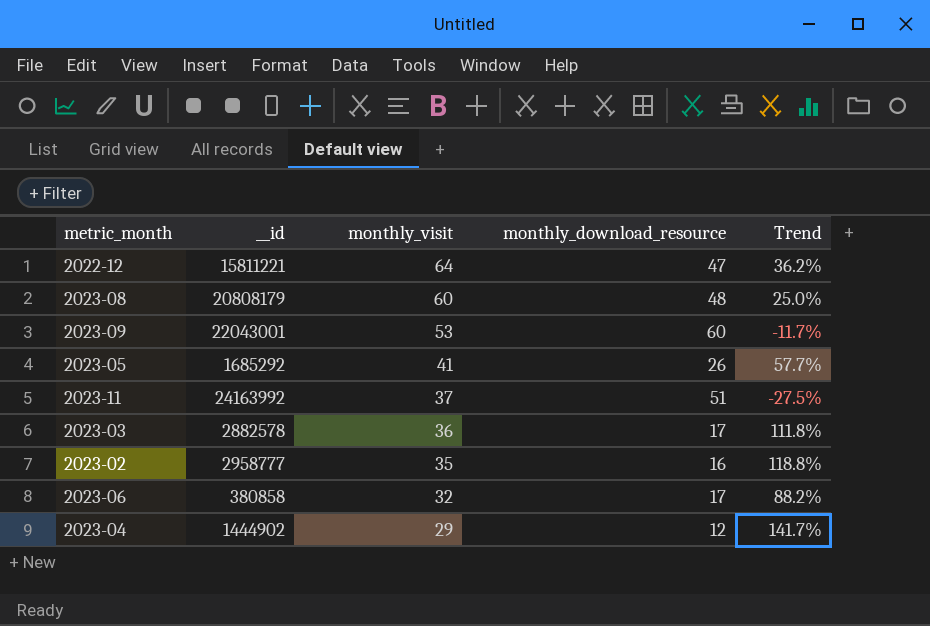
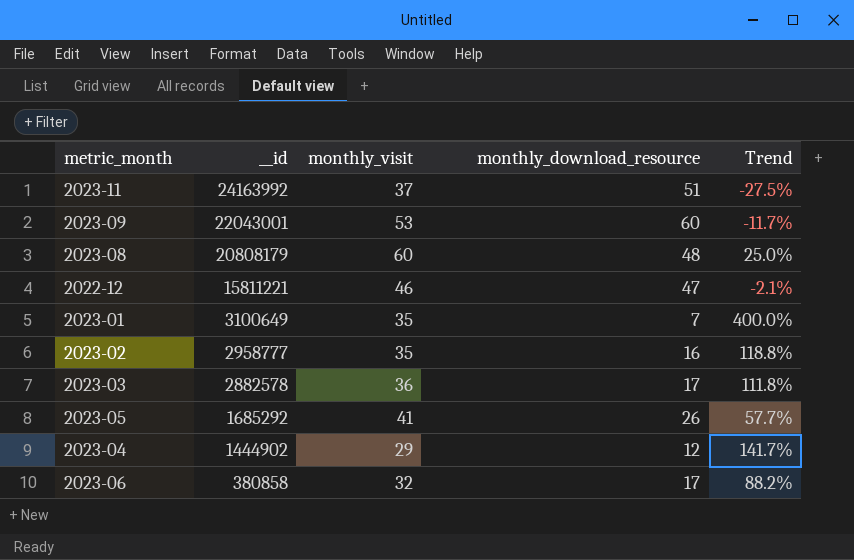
row order: monthly_visit descending -> __id descending
2022-12 | monthly_visit: 64 -> 46
2022-12 | Trend: 36.2% -> -2.1%
row 2023-01: none -> 3100649 | 35 | 7 | 400.0%

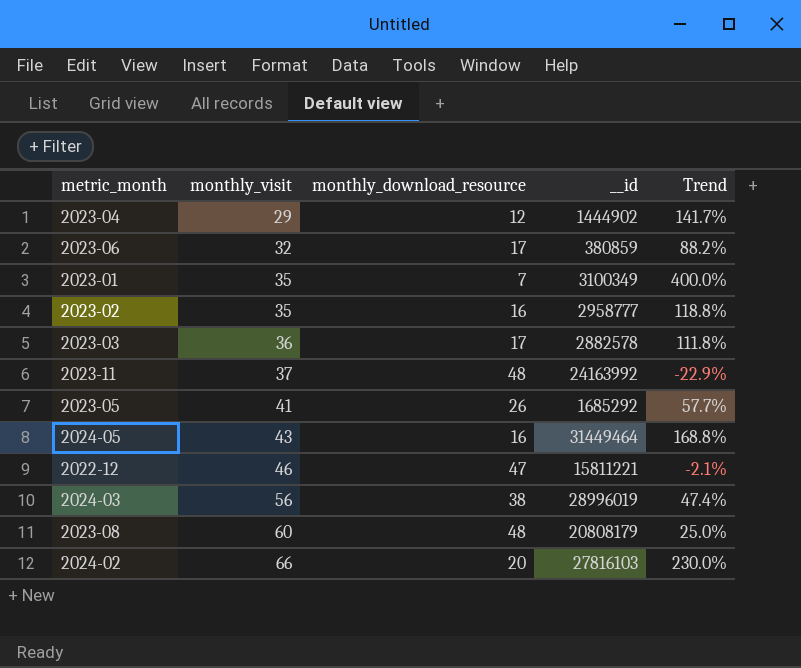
row order: __id descending -> monthly_visit ascending
column __id | position: 2 -> 4
row 2023-09: 22043001 | 53 | 60 | -11.7% -> none
2023-06 | __id: 380858 -> 380859
2023-01 | __id: 3100649 -> 3100349
2023-11 | monthly_download_resource: 51 -> 48
2023-11 | Trend: -27.5% -> -22.9%
row 2024-05: none -> 43 | 16 | 31449464 | 168.8%
row 2024-03: none -> 56 | 38 | 28996019 | 47.4%
row 2024-02: none -> 66 | 20 | 27816103 | 230.0%

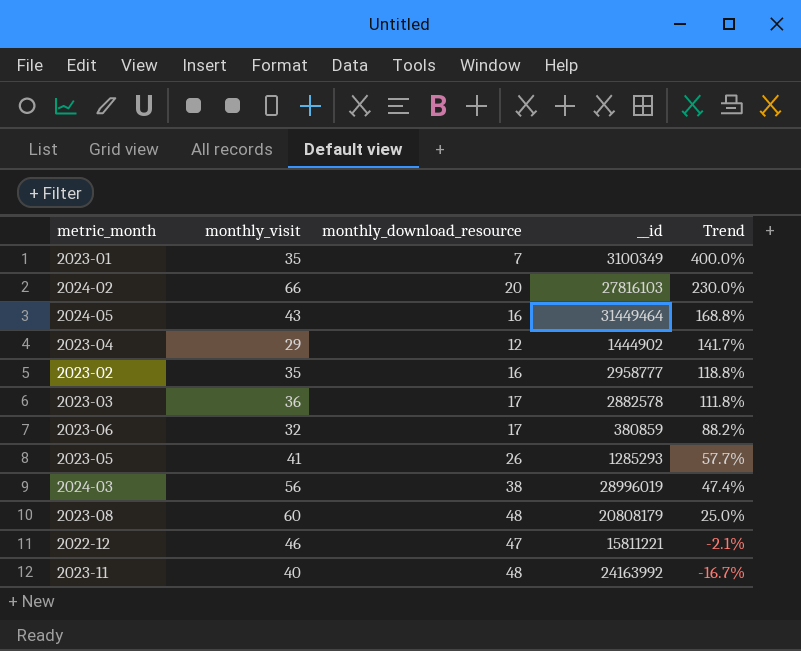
row order: monthly_visit ascending -> Trend descending
2023-05 | __id: 1685292 -> 1285293
2023-11 | monthly_visit: 37 -> 40
2023-11 | Trend: -22.9% -> -16.7%

